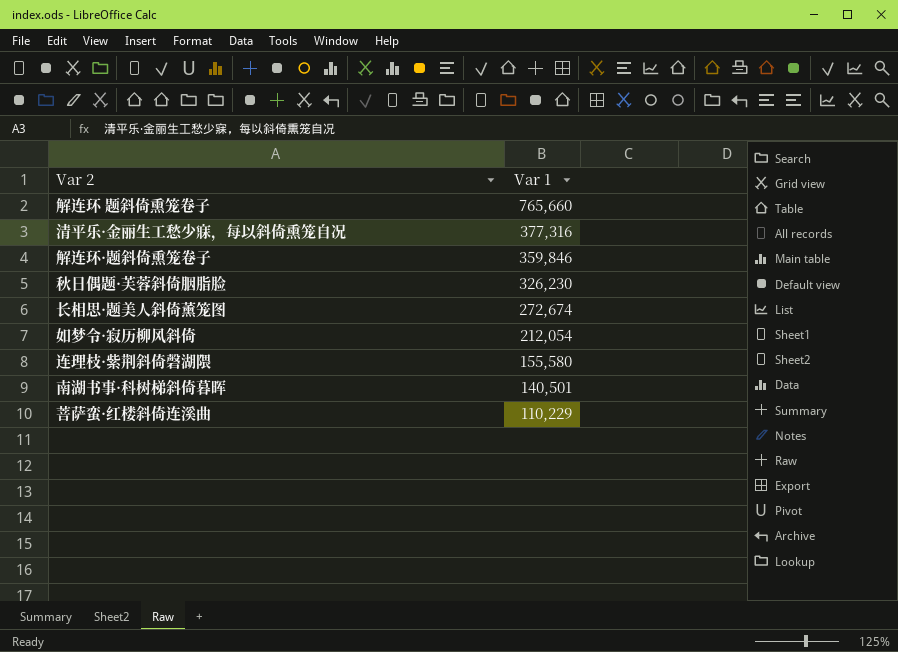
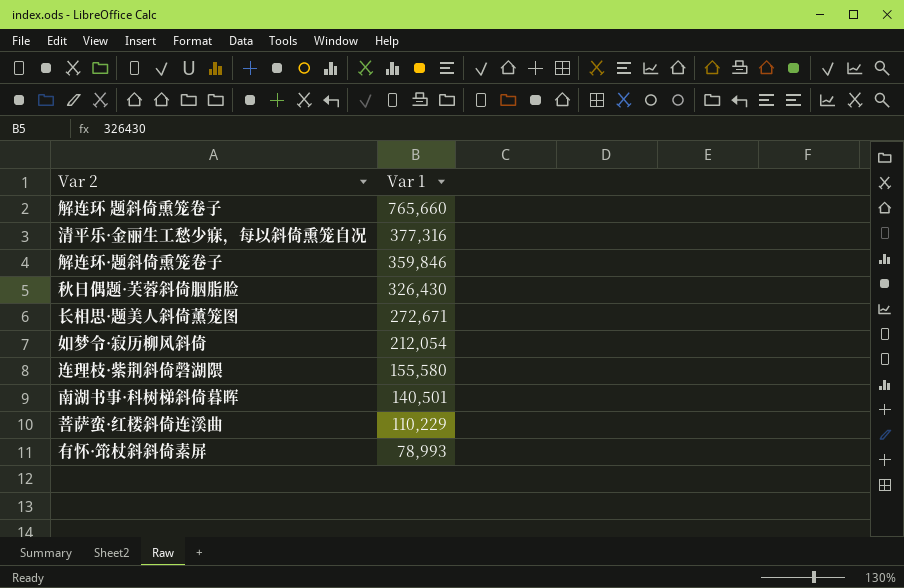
秋日偶题·芙蓉斜倚胭脂脸 | Var 1: 326,230 -> 326,430
长相思·题美人斜倚薰笼图 | Var 1: 272,674 -> 272,671
row 有怀·筇杖斜斜倚素屏: none -> 78,993

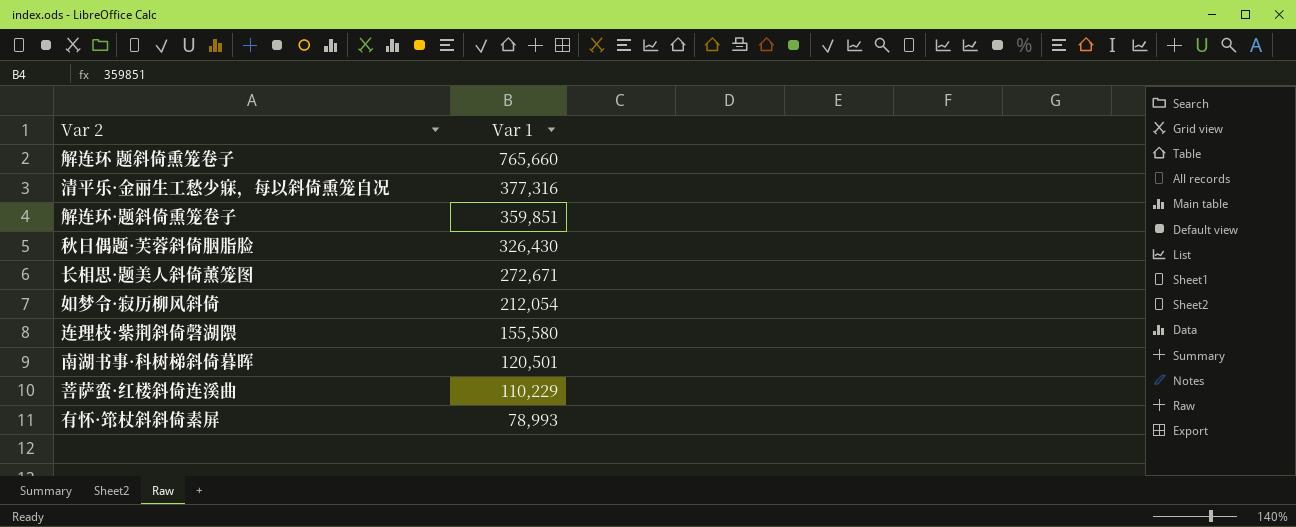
解连环·题斜倚熏笼卷子 | Var 1: 359,846 -> 359,851
南湖书事·科树梯斜倚暮晖 | Var 1: 140,501 -> 120,501

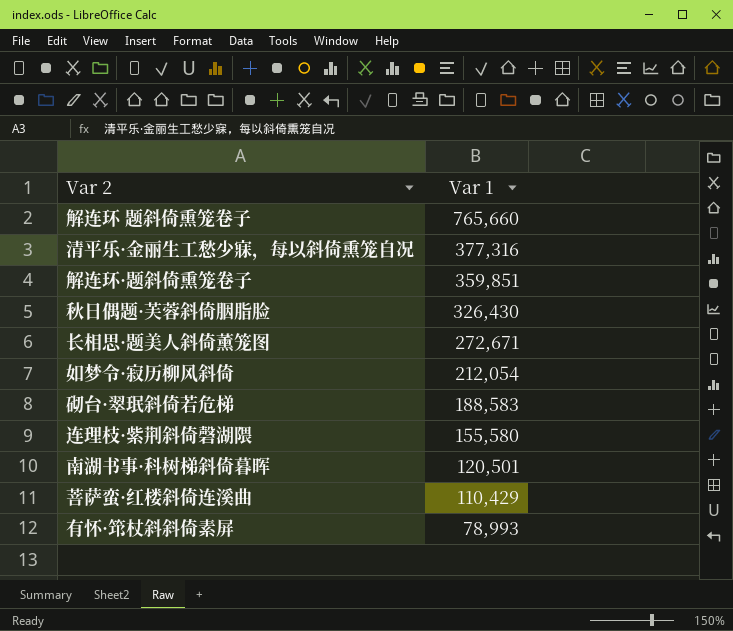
row 砌台·翠珉斜倚若危梯: none -> 188,583
菩萨蛮·红楼斜倚连溪曲 | Var 1: 110,229 -> 110,429

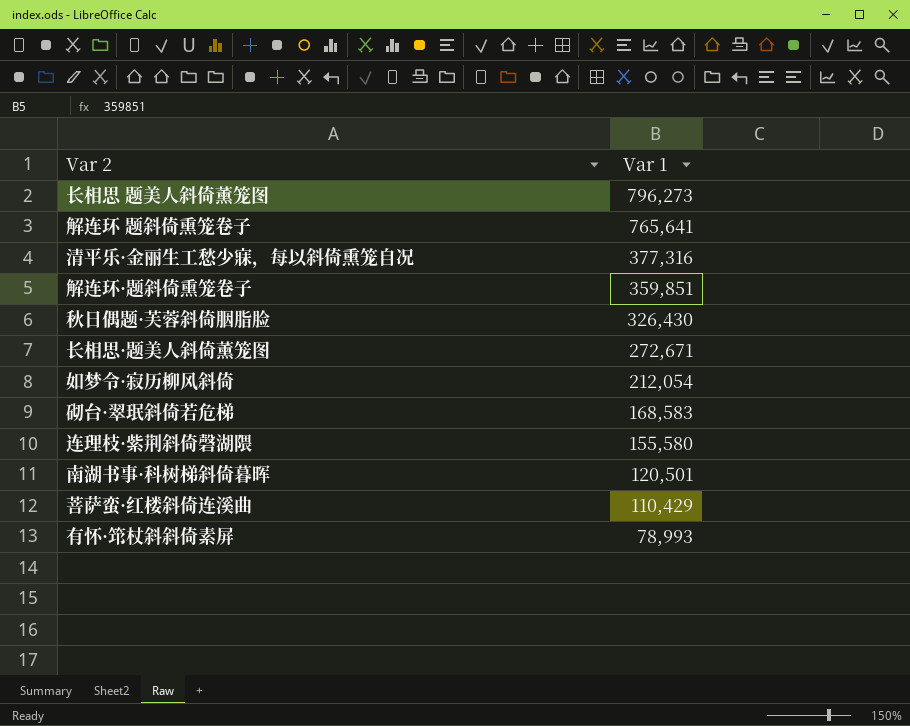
row 长相思 题美人斜倚薰笼图: none -> 796,273
解连环 题斜倚熏笼卷子 | Var 1: 765,660 -> 765,641
砌台·翠珉斜倚若危梯 | Var 1: 188,583 -> 168,583

